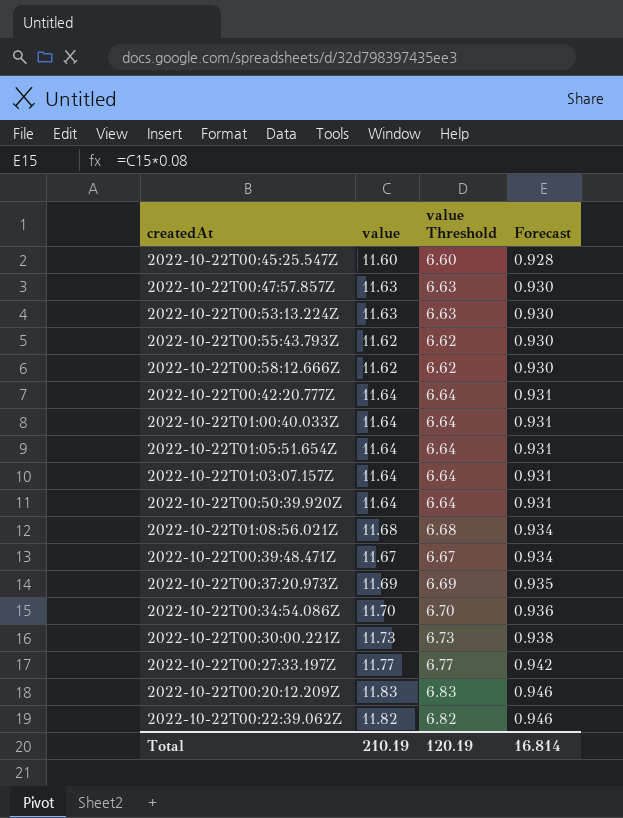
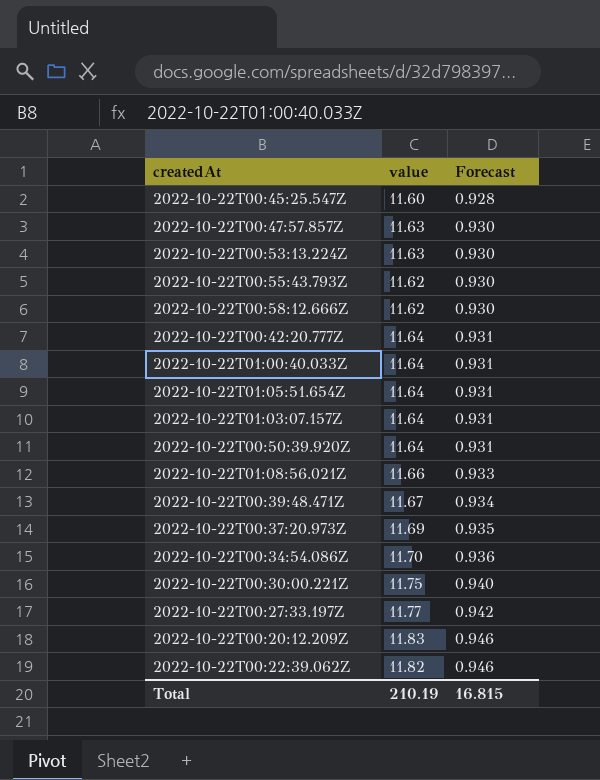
column value Threshold | formula: [value] - 5 -> none
2022-10-22T01:08:56.021Z | value: 11.68 -> 11.66
2022-10-22T01:08:56.021Z | Forecast: 0.934 -> 0.933
2022-10-22T00:30:00.221Z | value: 11.73 -> 11.75
2022-10-22T00:30:00.221Z | Forecast: 0.938 -> 0.940
Total | Forecast: 16.814 -> 16.815

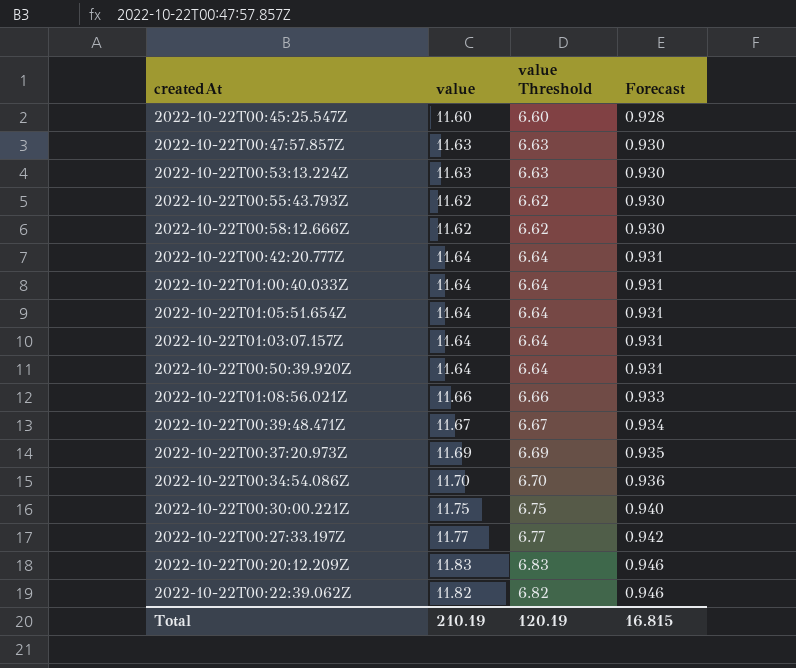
column value Threshold | formula: none -> [value] - 5

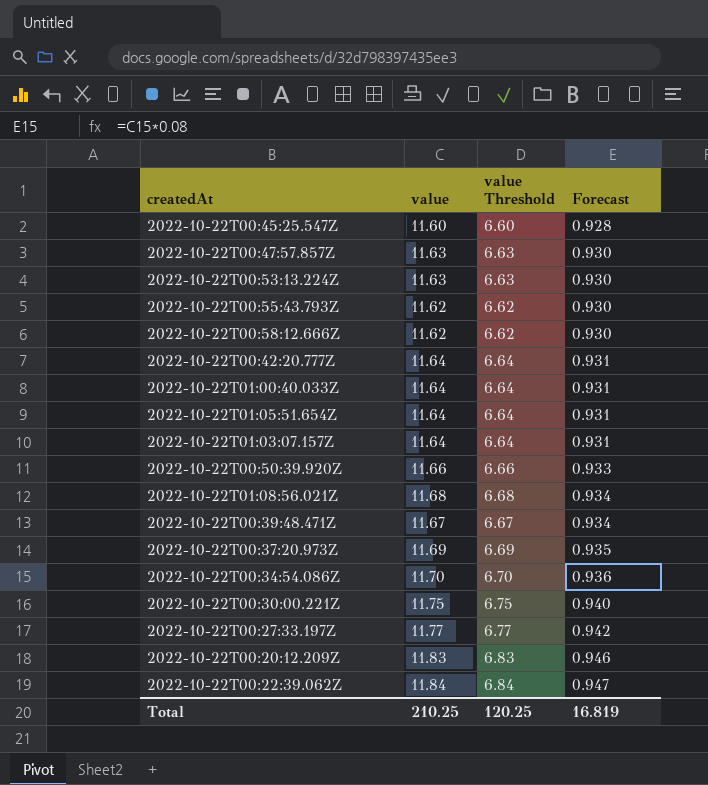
2022-10-22T00:50:39.920Z | value: 11.64 -> 11.66
2022-10-22T00:50:39.920Z | value Threshold: 6.64 -> 6.66
2022-10-22T00:50:39.920Z | Forecast: 0.931 -> 0.933
2022-10-22T01:08:56.021Z | value: 11.66 -> 11.68
2022-10-22T01:08:56.021Z | value Threshold: 6.66 -> 6.68
2022-10-22T01:08:56.021Z | Forecast: 0.933 -> 0.934
2022-10-22T00:22:39.062Z | value: 11.82 -> 11.84
2022-10-22T00:22:39.062Z | value Threshold: 6.82 -> 6.84
2022-10-22T00:22:39.062Z | Forecast: 0.946 -> 0.947
Total | value: 210.19 -> 210.25
Total | value Threshold: 120.19 -> 120.25
Total | Forecast: 16.815 -> 16.819

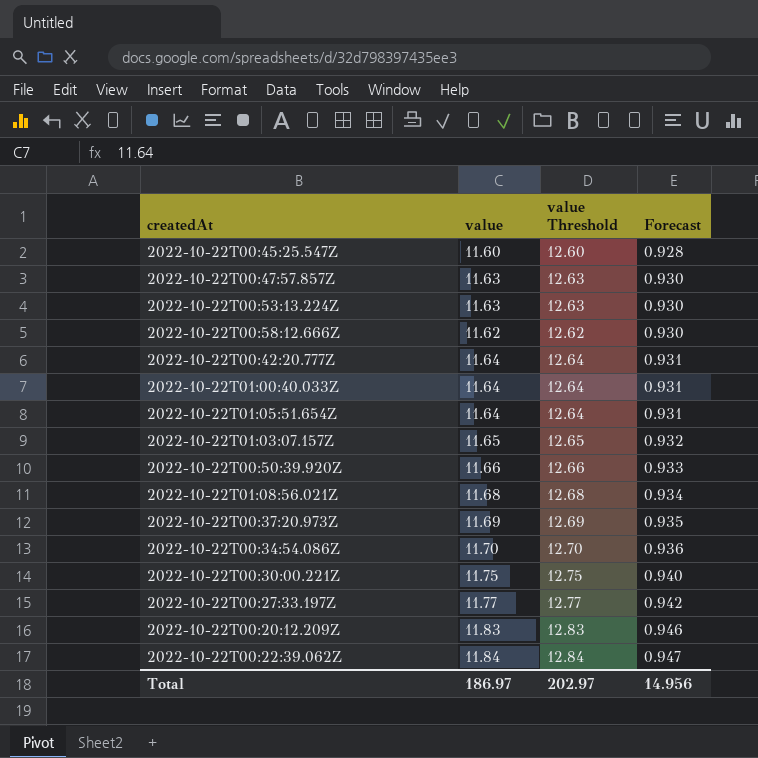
column value Threshold | formula: [value] - 5 -> [value] + 1
row 2022-10-22T00:55:43.793Z: 11.62 | 6.62 | 0.930 -> none
row 2022-10-22T00:39:48.471Z: 11.67 | 6.67 | 0.934 -> none
2022-10-22T01:03:07.157Z | value: 11.64 -> 11.65
2022-10-22T01:03:07.157Z | Forecast: 0.931 -> 0.932
Total | value: 210.25 -> 186.97
Total | value Threshold: 120.25 -> 202.97
Total | Forecast: 16.819 -> 14.956

